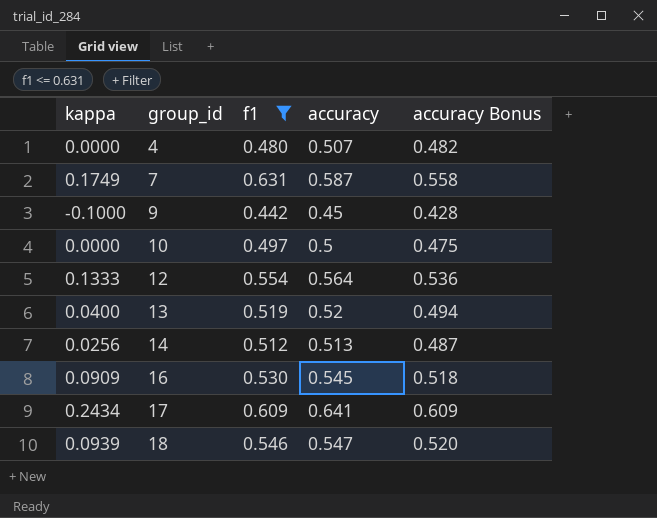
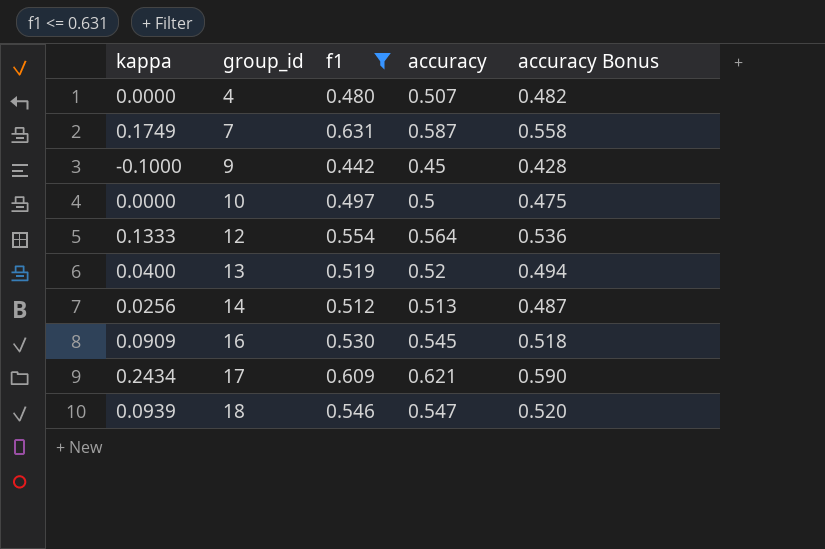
17 | accuracy: 0.641 -> 0.621
17 | accuracy Bonus: 0.609 -> 0.590

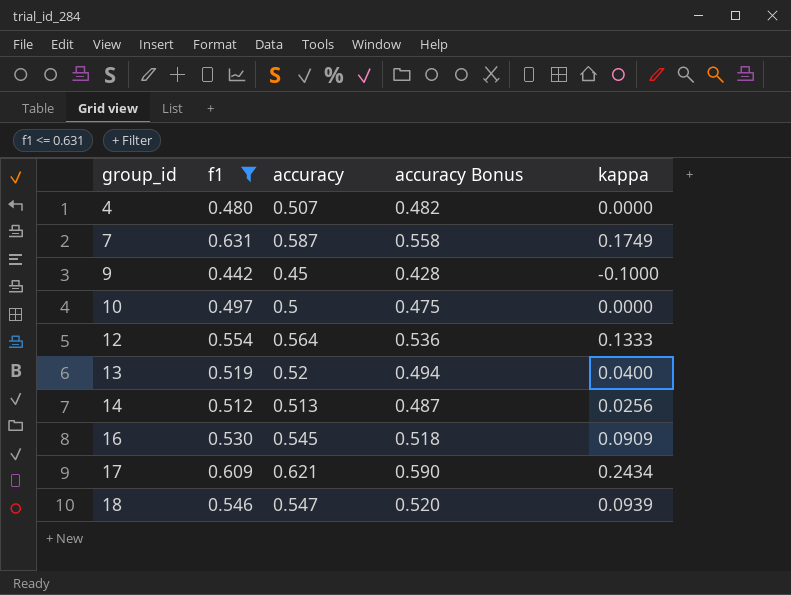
column kappa | position: 1 -> 5

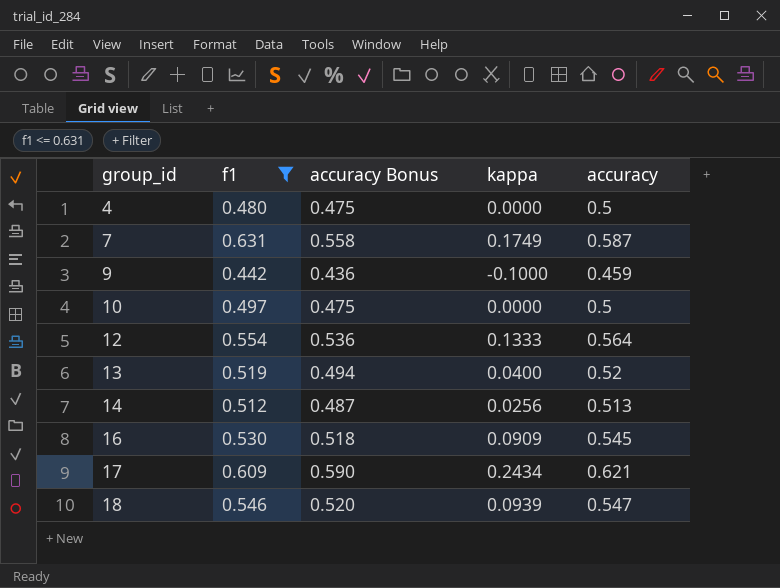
column accuracy | position: 3 -> 5
4 | accuracy Bonus: 0.482 -> 0.475
4 | accuracy: 0.507 -> 0.5
9 | accuracy Bonus: 0.428 -> 0.436
9 | accuracy: 0.45 -> 0.459

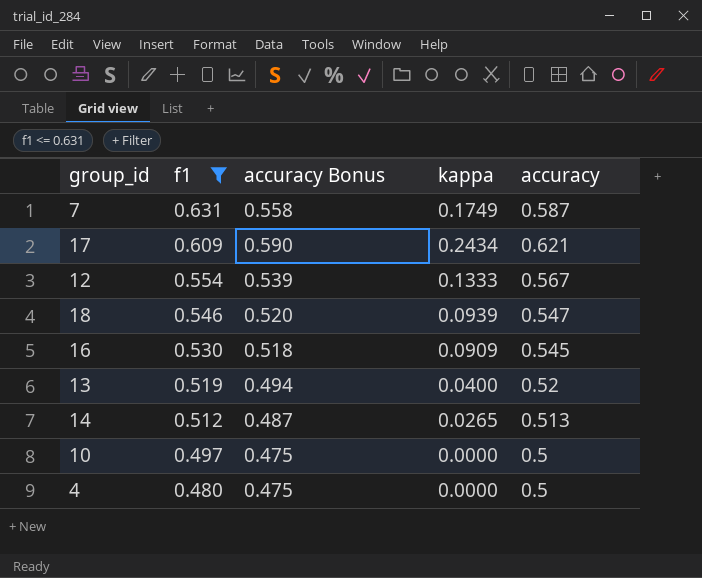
row order: group_id ascending -> f1 descending
row 9: 0.442 | 0.436 | -0.1000 | 0.459 -> none
12 | accuracy Bonus: 0.536 -> 0.539
12 | accuracy: 0.564 -> 0.567
14 | kappa: 0.0256 -> 0.0265

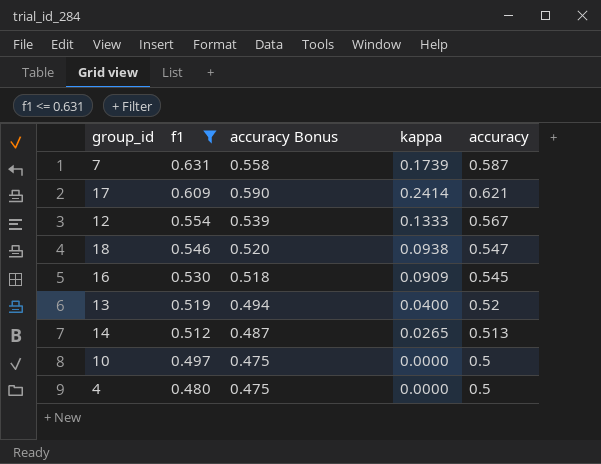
7 | kappa: 0.1749 -> 0.1739
17 | kappa: 0.2434 -> 0.2414
18 | kappa: 0.0939 -> 0.0938

